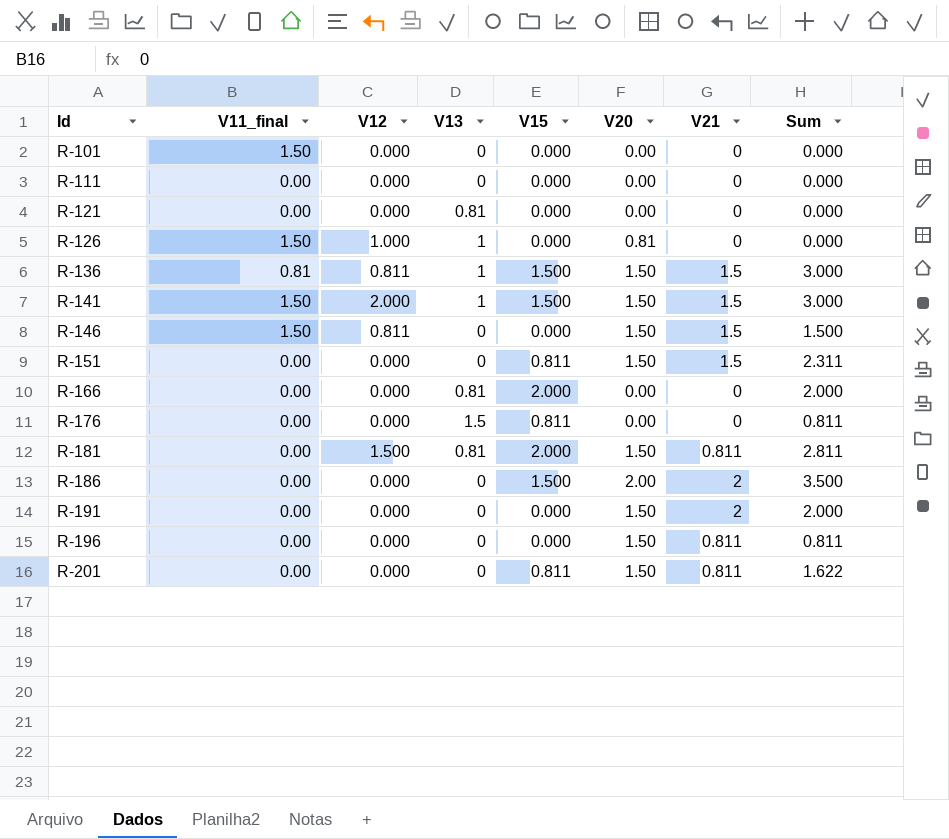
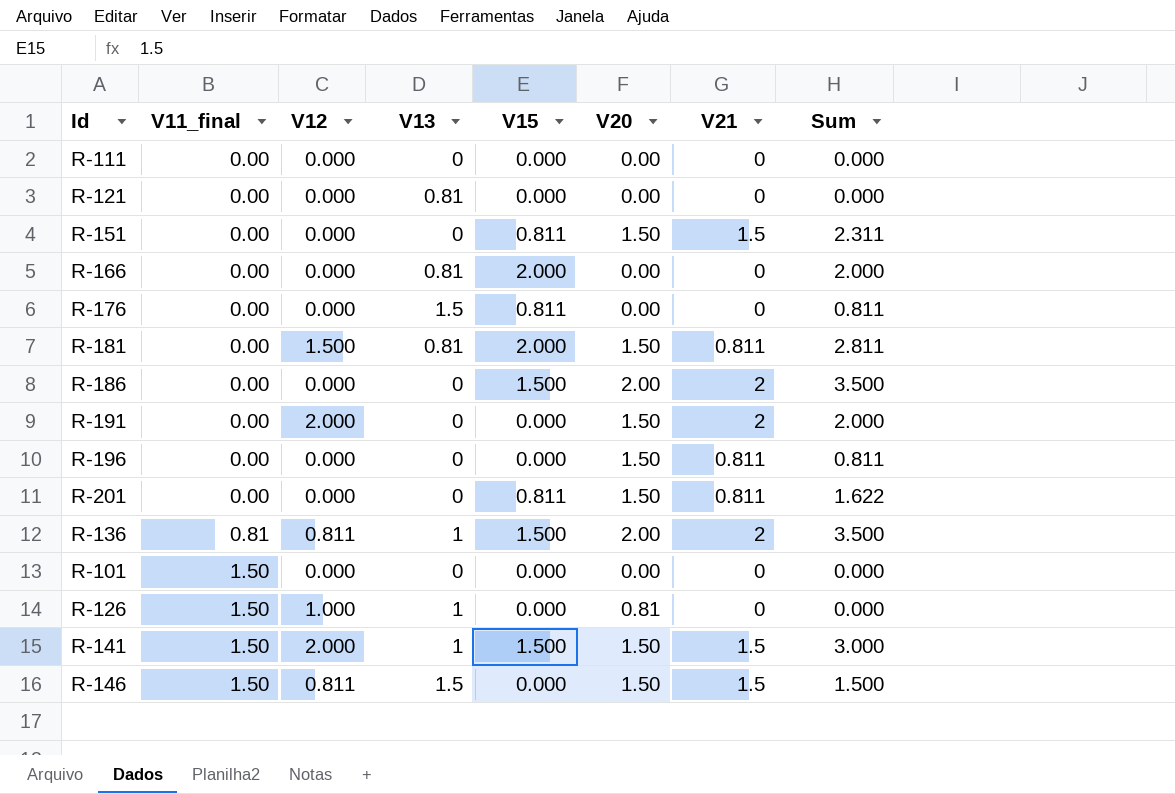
row order: Id ascending -> V11_final ascending
R-191 | V12: 0.000 -> 2.000
R-136 | V20: 1.50 -> 2.00
R-136 | V21: 1.5 -> 2
R-136 | Sum: 3.000 -> 3.500
R-146 | V13: 0 -> 1.5

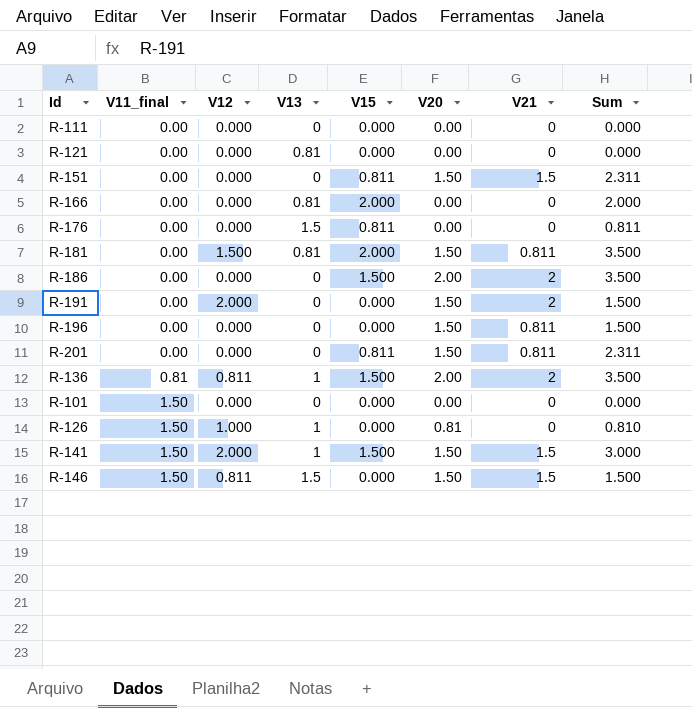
column Sum | formula: [V15] + [V21] -> [V15] + [V20]

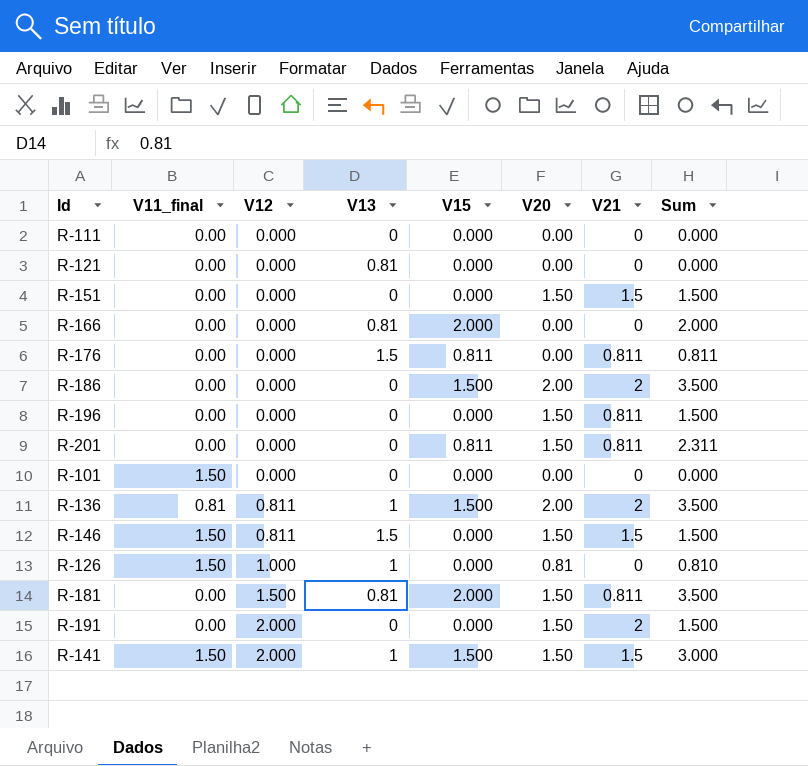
row order: V11_final ascending -> V12 ascending
R-151 | V15: 0.811 -> 0.000
R-151 | Sum: 2.311 -> 1.500
R-176 | V21: 0 -> 0.811

